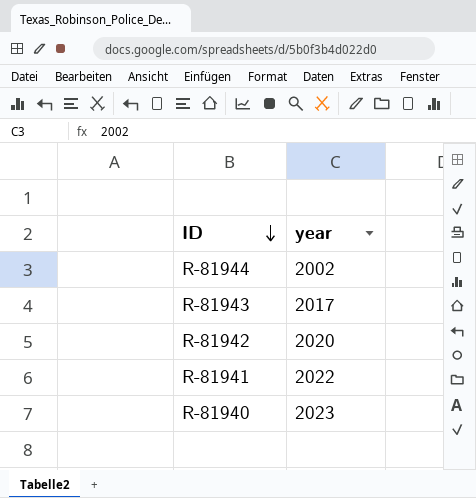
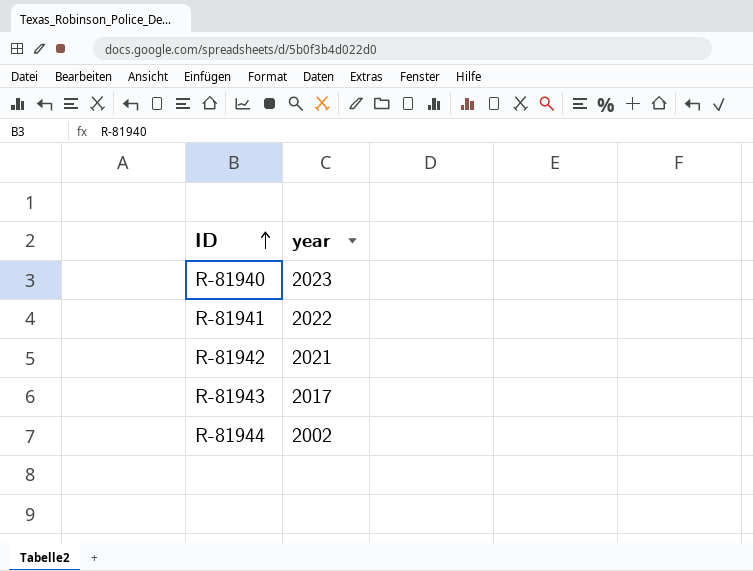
row order: ID descending -> ID ascending
R-81942 | year: 2020 -> 2021

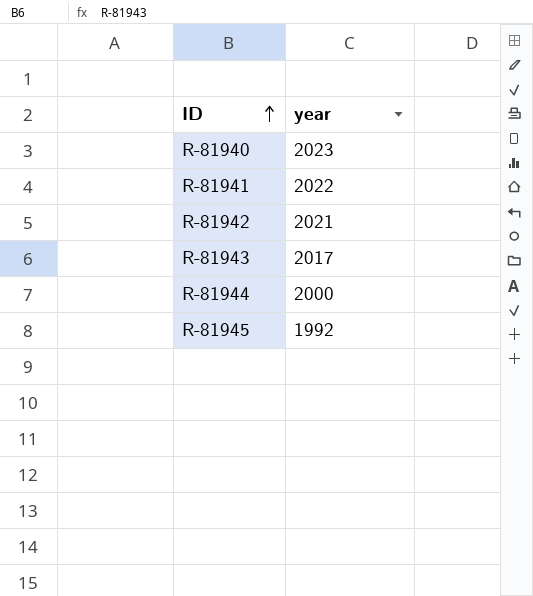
R-81944 | year: 2002 -> 2000
row R-81945: none -> 1992

